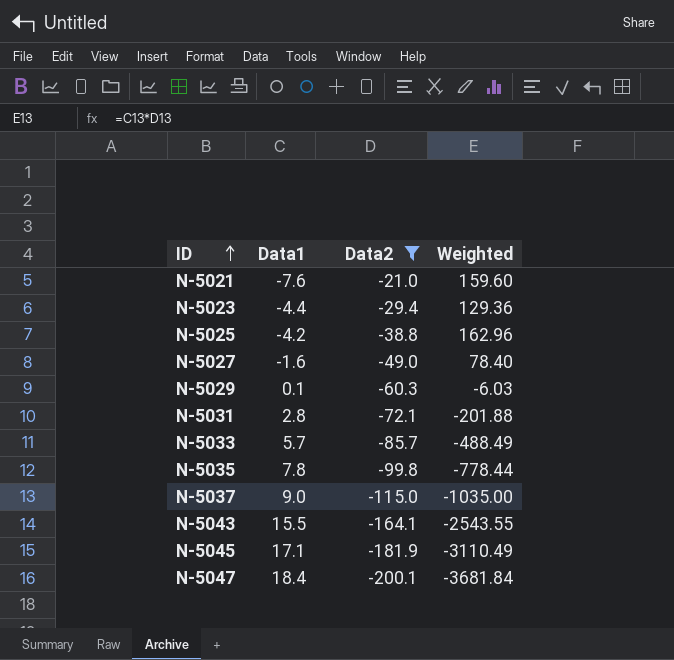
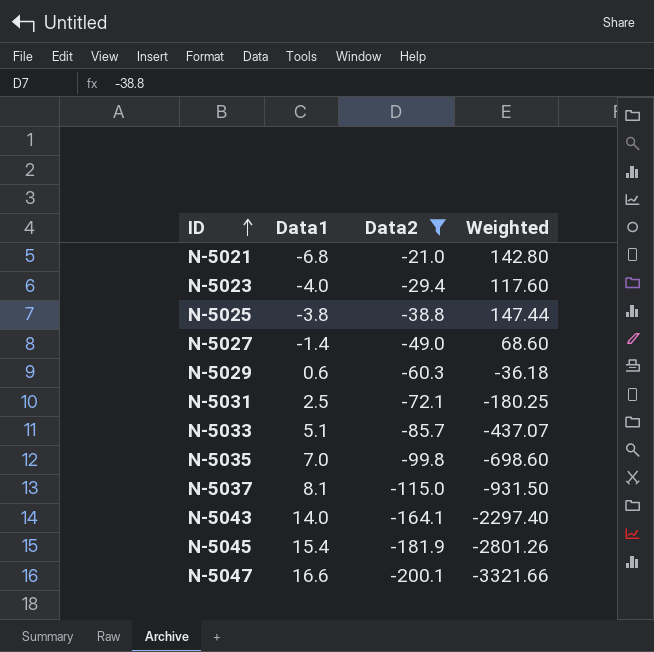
N-5021 | Data1: -7.6 -> -6.8
N-5021 | Weighted: 159.60 -> 142.80
N-5023 | Data1: -4.4 -> -4.0
N-5023 | Weighted: 129.36 -> 117.60
N-5025 | Data1: -4.2 -> -3.8
N-5025 | Weighted: 162.96 -> 147.44
N-5027 | Data1: -1.6 -> -1.4
N-5027 | Weighted: 78.40 -> 68.60
N-5029 | Data1: 0.1 -> 0.6
N-5029 | Weighted: -6.03 -> -36.18
N-5031 | Data1: 2.8 -> 2.5
N-5031 | Weighted: -201.88 -> -180.25
N-5033 | Data1: 5.7 -> 5.1
N-5033 | Weighted: -488.49 -> -437.07
N-5035 | Data1: 7.8 -> 7.0
N-5035 | Weighted: -778.44 -> -698.60
N-5037 | Data1: 9.0 -> 8.1
N-5037 | Weighted: -1035.00 -> -931.50
N-5043 | Data1: 15.5 -> 14.0
N-5043 | Weighted: -2543.55 -> -2297.40
N-5045 | Data1: 17.1 -> 15.4
N-5045 | Weighted: -3110.49 -> -2801.26
N-5047 | Data1: 18.4 -> 16.6
N-5047 | Weighted: -3681.84 -> -3321.66

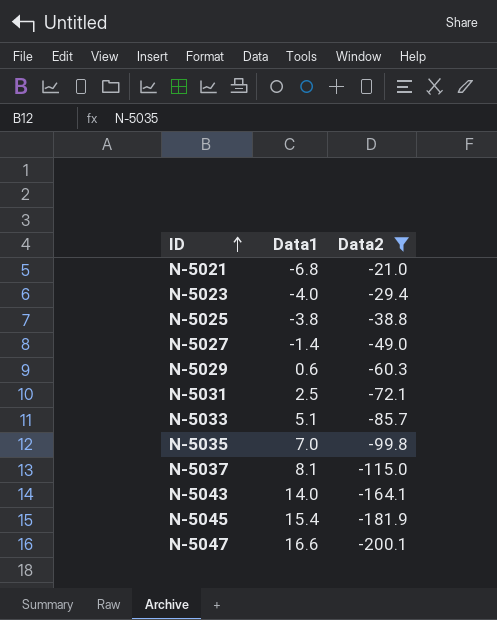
column Weighted | formula: [Data1] * [Data2] -> none

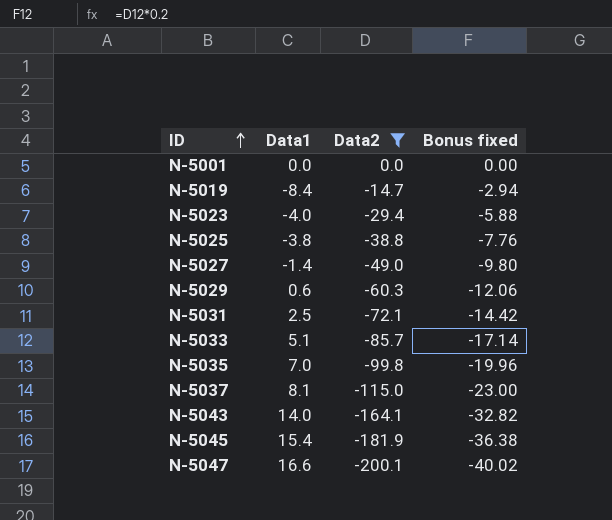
column Bonus fixed | formula: none -> [Data2] * 0.2
row N-5021: -6.8 | -21.0 -> none
row N-5001: none -> 0.0 | 0.0 | 0.00
row N-5019: none -> -8.4 | -14.7 | -2.94

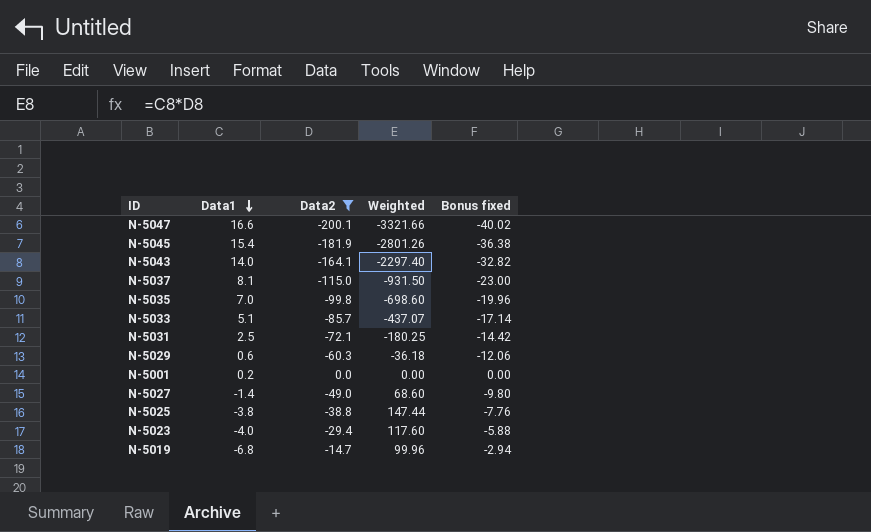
row order: ID ascending -> Data1 descending
column Weighted | formula: none -> [Data1] * [Data2]
N-5001 | Data1: 0.0 -> 0.2
N-5019 | Data1: -8.4 -> -6.8

